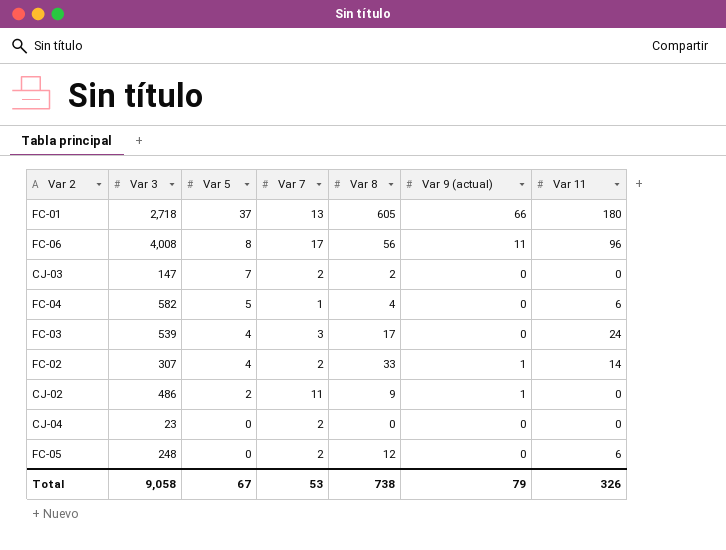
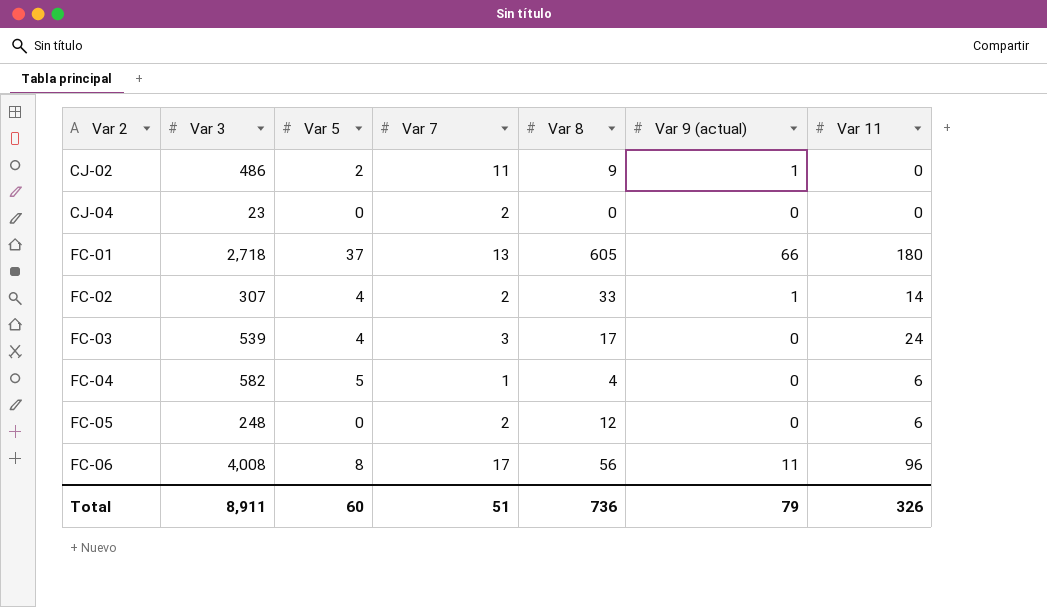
row order: Var 5 descending -> Var 2 ascending
row CJ-03: 147 | 7 | 2 | 2 | 0 | 0 -> none
Total | Var 3: 9,058 -> 8,911
Total | Var 5: 67 -> 60
Total | Var 7: 53 -> 51
Total | Var 8: 738 -> 736

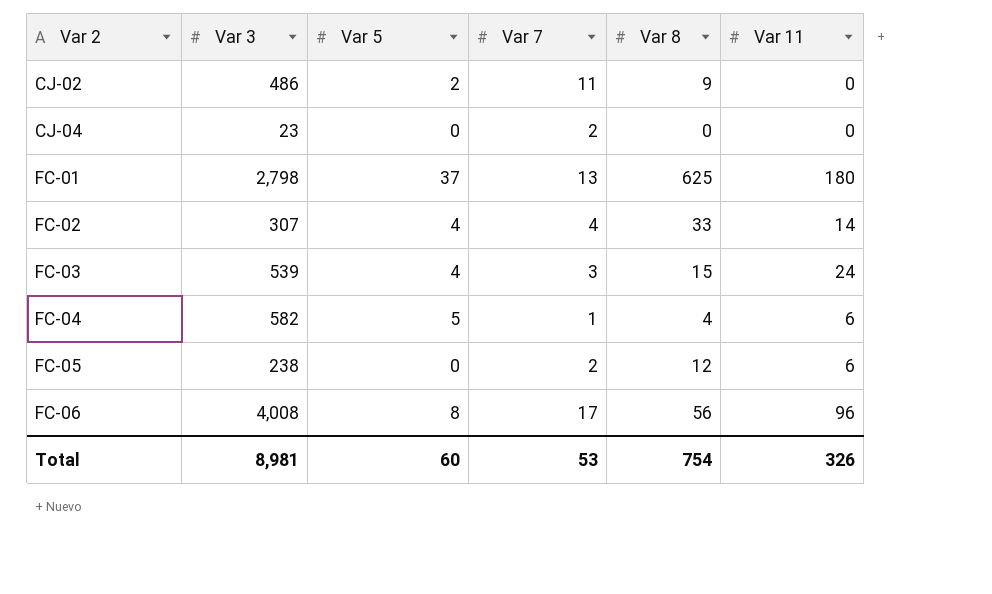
column Var 9 (actual) | position: 6 -> none
FC-01 | Var 3: 2,718 -> 2,798
FC-01 | Var 8: 605 -> 625
FC-02 | Var 7: 2 -> 4
FC-03 | Var 8: 17 -> 15
FC-05 | Var 3: 248 -> 238
Total | Var 3: 8,911 -> 8,981
Total | Var 7: 51 -> 53
Total | Var 8: 736 -> 754

